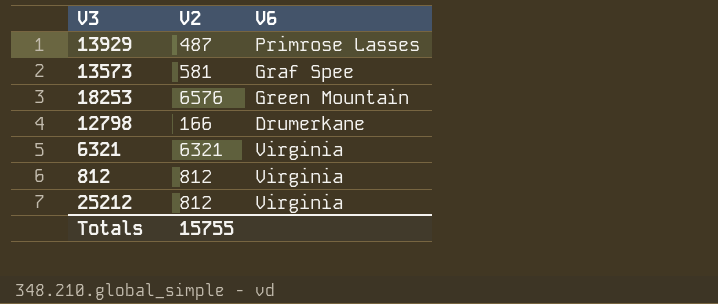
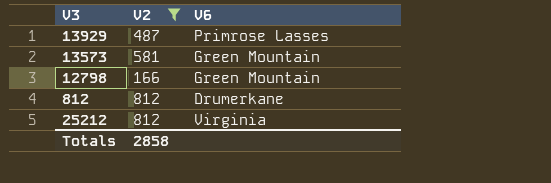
filter: none -> V2 <= 812
13573 | V6: Graf Spee -> Green Mountain
12798 | V6: Drumerkane -> Green Mountain
812 | V6: Virginia -> Drumerkane
Totals | V2: 15755 -> 2858

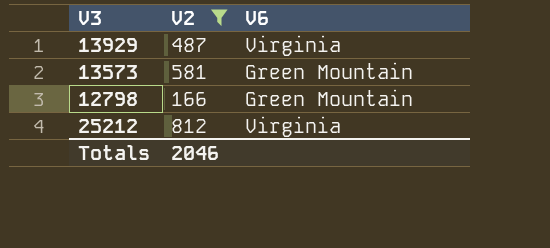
row 812: 812 | Drumerkane -> none
13929 | V6: Primrose Lasses -> Virginia
Totals | V2: 2858 -> 2046

